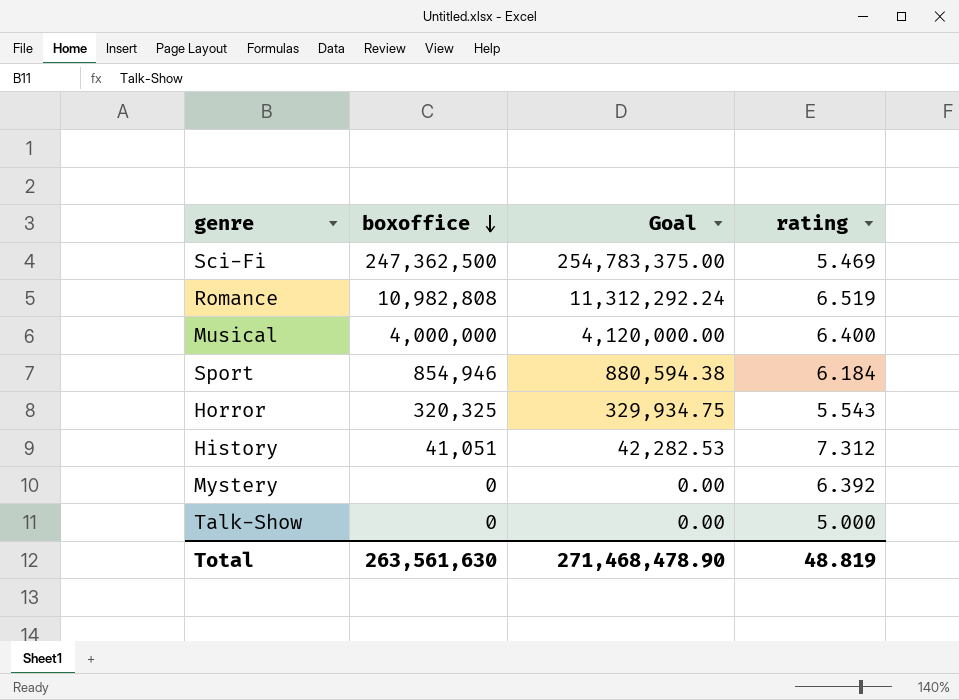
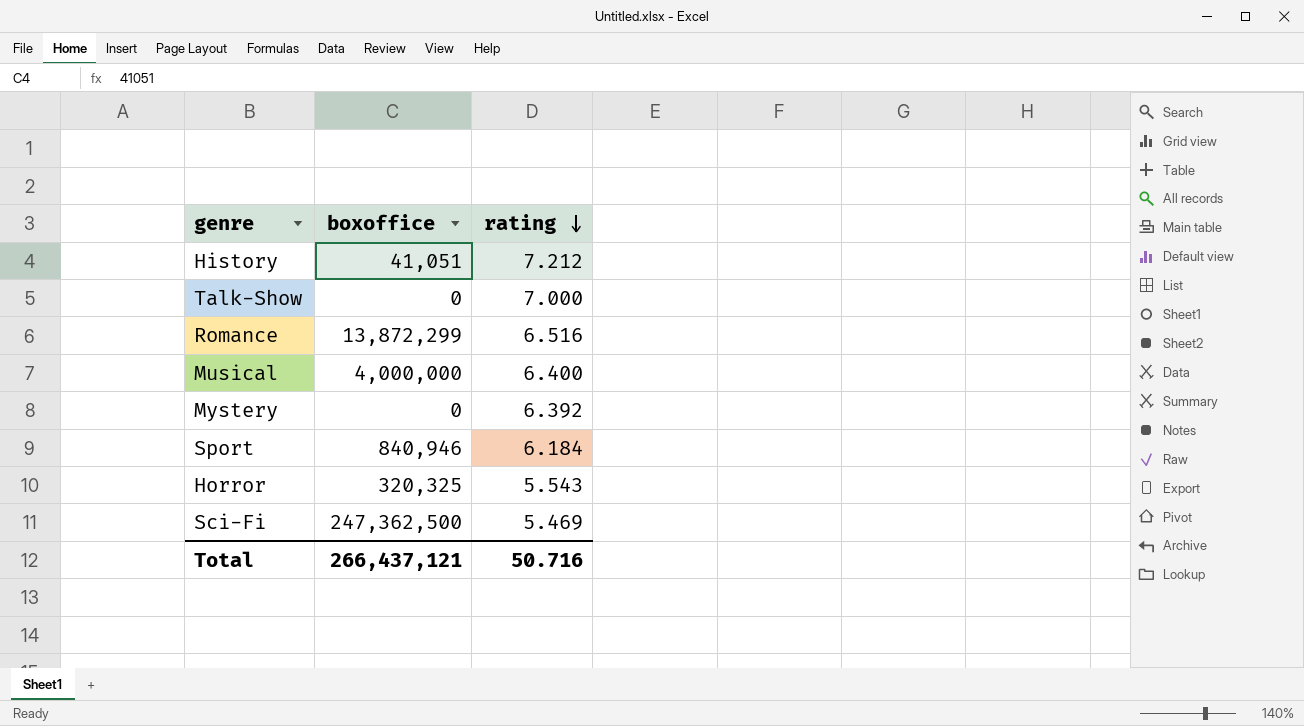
row order: boxoffice descending -> rating descending
column Goal | formula: [boxoffice] * 1.03 -> none
History | rating: 7.312 -> 7.212
Talk-Show | rating: 5.000 -> 7.000
Romance | boxoffice: 10,982,808 -> 13,872,299
Romance | rating: 6.519 -> 6.516
Sport | boxoffice: 854,946 -> 840,946
Total | boxoffice: 263,561,630 -> 266,437,121
Total | rating: 48.819 -> 50.716

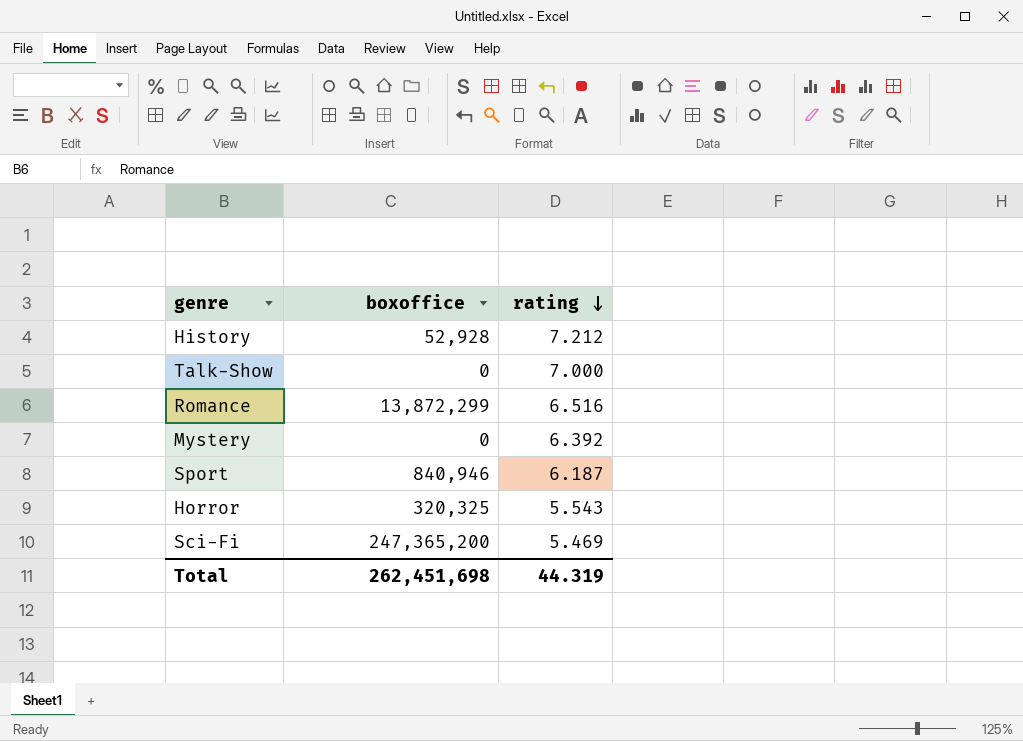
row Musical: 4,000,000 | 6.400 -> none
History | boxoffice: 41,051 -> 52,928
Sport | rating: 6.184 -> 6.187
Sci-Fi | boxoffice: 247,362,500 -> 247,365,200
Total | boxoffice: 266,437,121 -> 262,451,698
Total | rating: 50.716 -> 44.319

